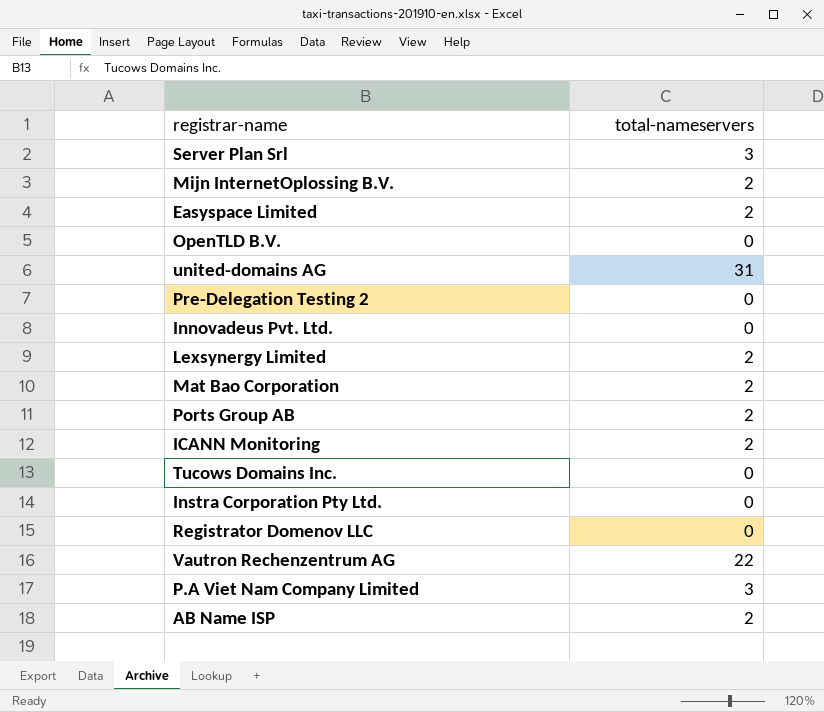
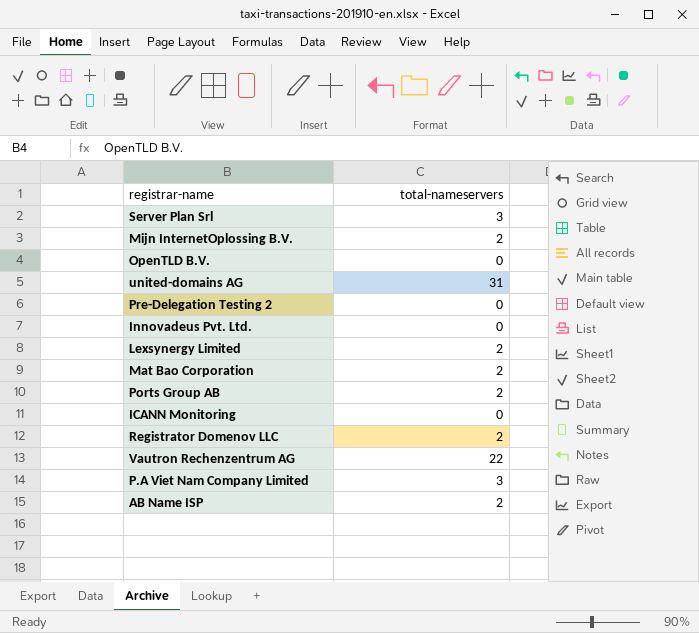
row Easyspace Limited: 2 -> none
row Tucows Domains Inc.: 0 -> none
row Instra Corporation Pty Ltd.: 0 -> none
ICANN Monitoring | total-nameservers: 2 -> 0
Registrator Domenov LLC | total-nameservers: 0 -> 2

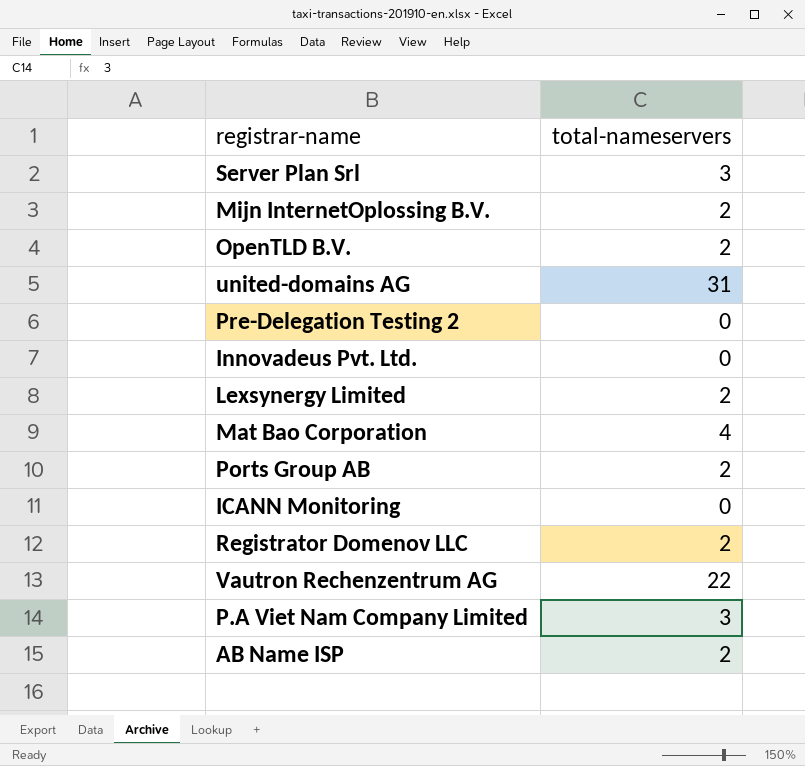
OpenTLD B.V. | total-nameservers: 0 -> 2
Mat Bao Corporation | total-nameservers: 2 -> 4

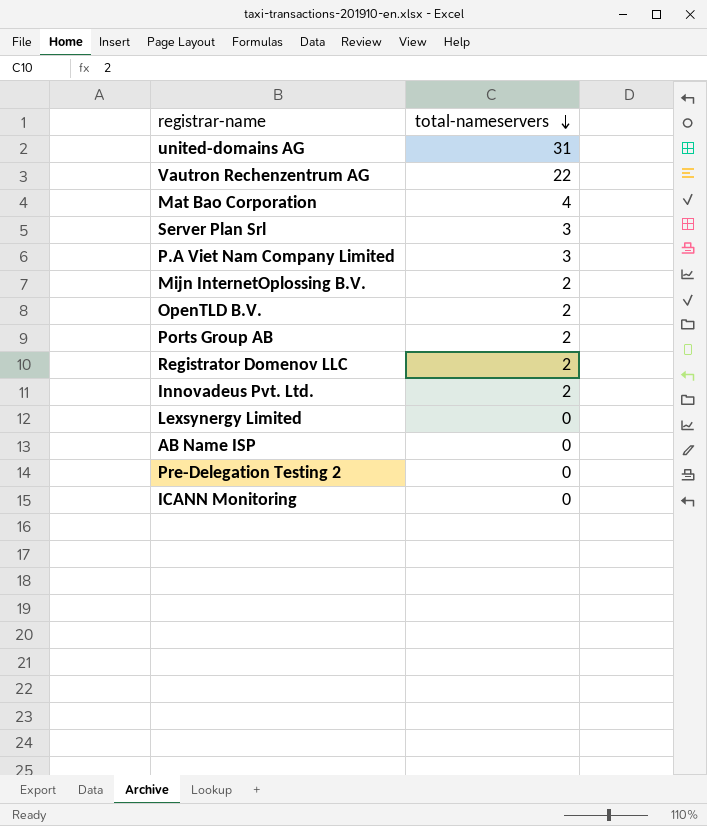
row order: none -> total-nameservers descending
Innovadeus Pvt. Ltd. | total-nameservers: 0 -> 2
Lexsynergy Limited | total-nameservers: 2 -> 0
AB Name ISP | total-nameservers: 2 -> 0

